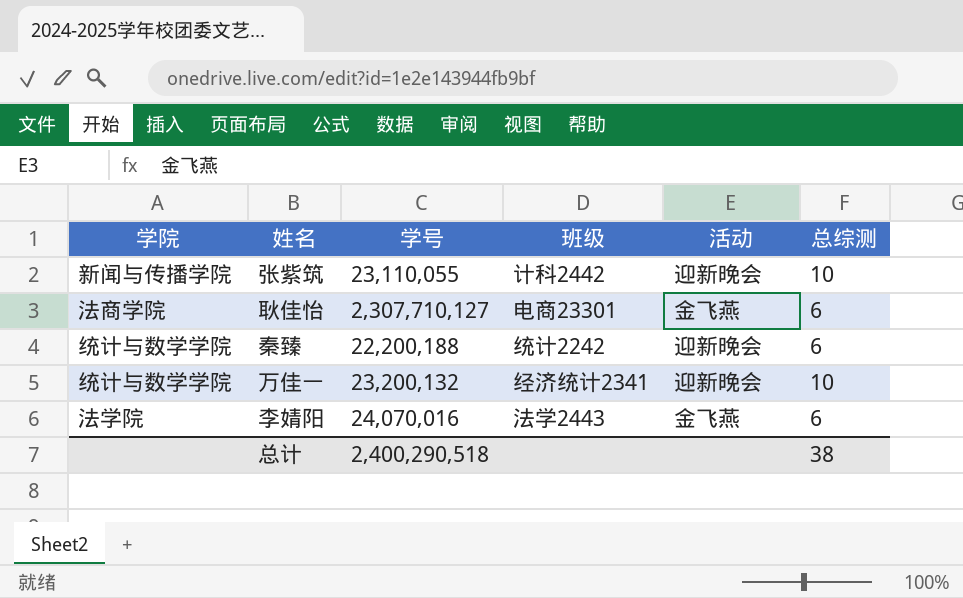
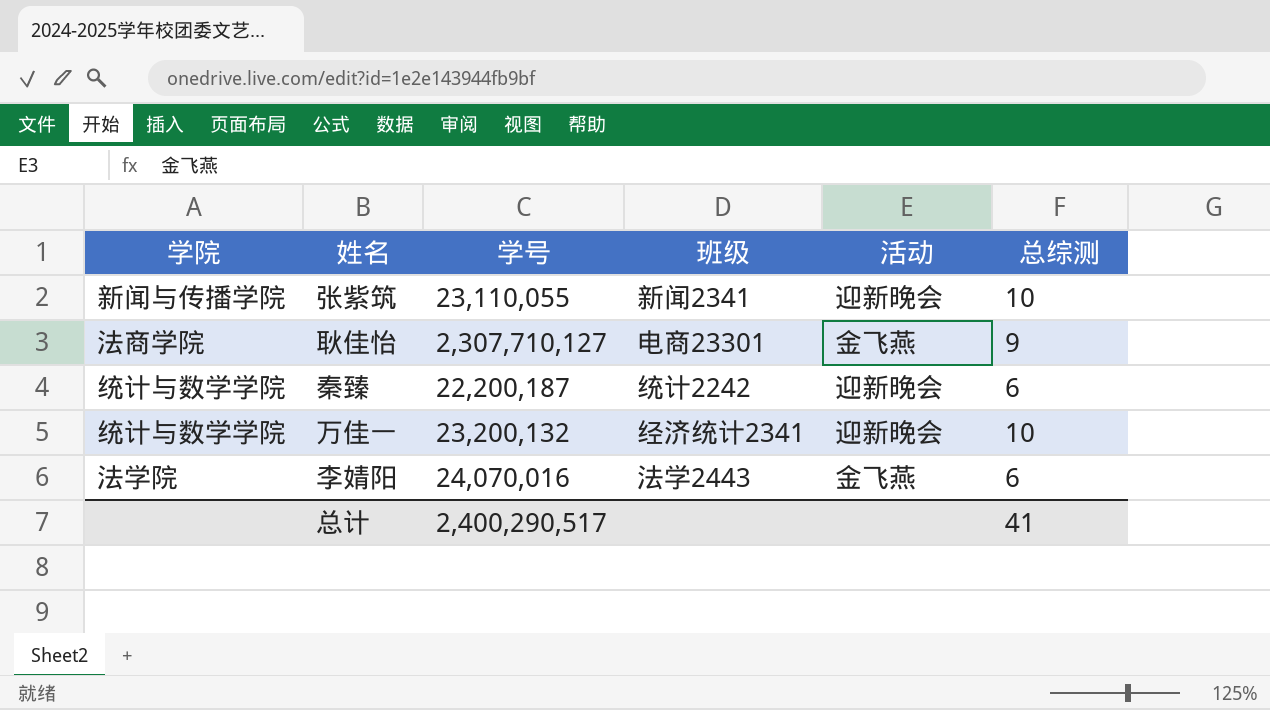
张紫筑 | 班级: 计科2442 -> 新闻2341
耿佳怡 | 总综测: 6 -> 9
秦臻 | 学号: 22,200,188 -> 22,200,187
总计 | 学号: 2,400,290,518 -> 2,400,290,517
总计 | 总综测: 38 -> 41

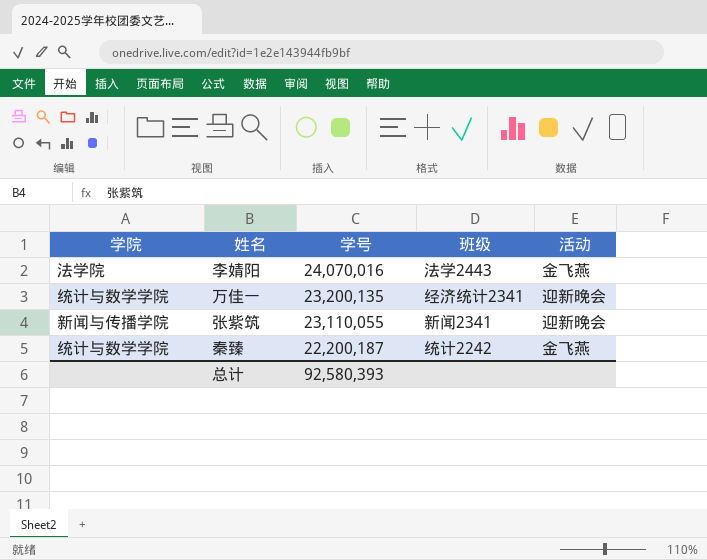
row order: none -> 学号 descending
column 总综测 | position: 6 -> none
row 耿佳怡: 法商学院 | 2,307,710,127 | 电商23301 | 金飞燕 | 9 -> none
万佳一 | 学号: 23,200,132 -> 23,200,135
秦臻 | 活动: 迎新晚会 -> 金飞燕
总计 | 学号: 2,400,290,517 -> 92,580,393

